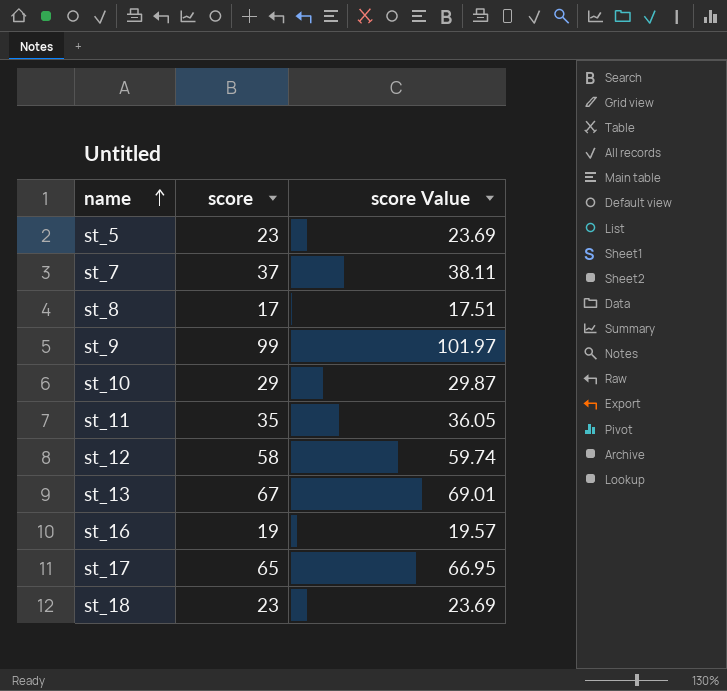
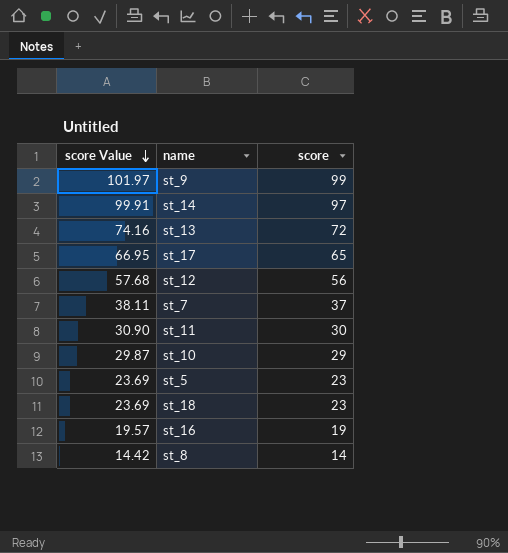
row order: name ascending -> score Value descending
column score Value | position: 3 -> 1
row st_14: none -> 99.91 | 97
st_13 | score Value: 69.01 -> 74.16
st_13 | score: 67 -> 72
st_12 | score Value: 59.74 -> 57.68
st_12 | score: 58 -> 56
st_11 | score Value: 36.05 -> 30.90
st_11 | score: 35 -> 30
st_8 | score Value: 17.51 -> 14.42
st_8 | score: 17 -> 14

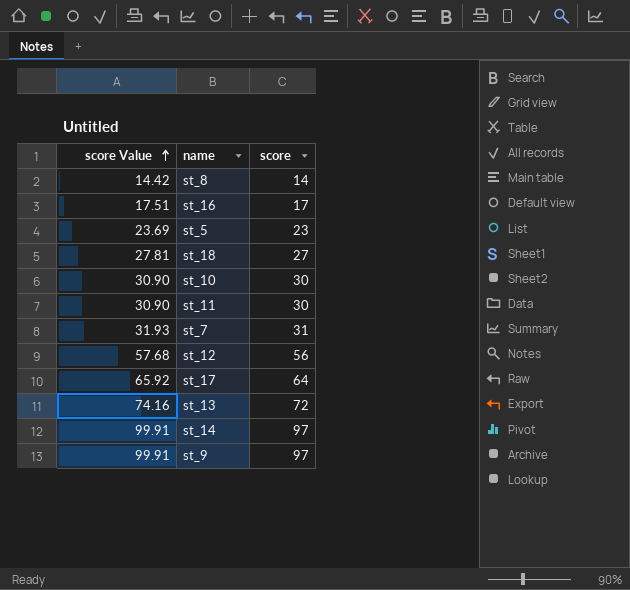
row order: score Value descending -> score Value ascending
st_16 | score Value: 19.57 -> 17.51
st_16 | score: 19 -> 17
st_18 | score Value: 23.69 -> 27.81
st_18 | score: 23 -> 27
st_10 | score Value: 29.87 -> 30.90
st_10 | score: 29 -> 30
st_7 | score Value: 38.11 -> 31.93
st_7 | score: 37 -> 31
st_17 | score Value: 66.95 -> 65.92
st_17 | score: 65 -> 64
st_9 | score Value: 101.97 -> 99.91
st_9 | score: 99 -> 97

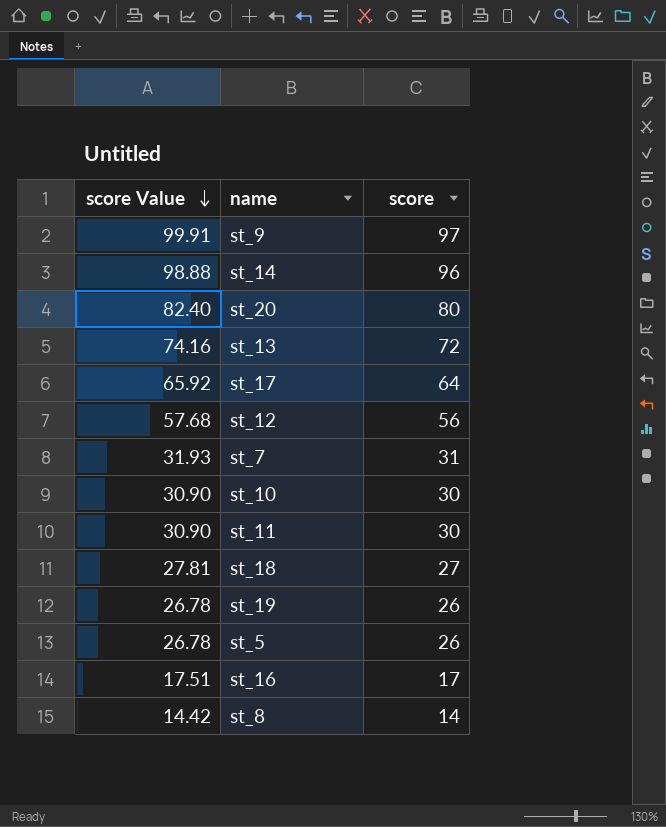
row order: score Value ascending -> score Value descending
st_14 | score Value: 99.91 -> 98.88
st_14 | score: 97 -> 96
row st_20: none -> 82.40 | 80
row st_19: none -> 26.78 | 26
st_5 | score Value: 23.69 -> 26.78
st_5 | score: 23 -> 26

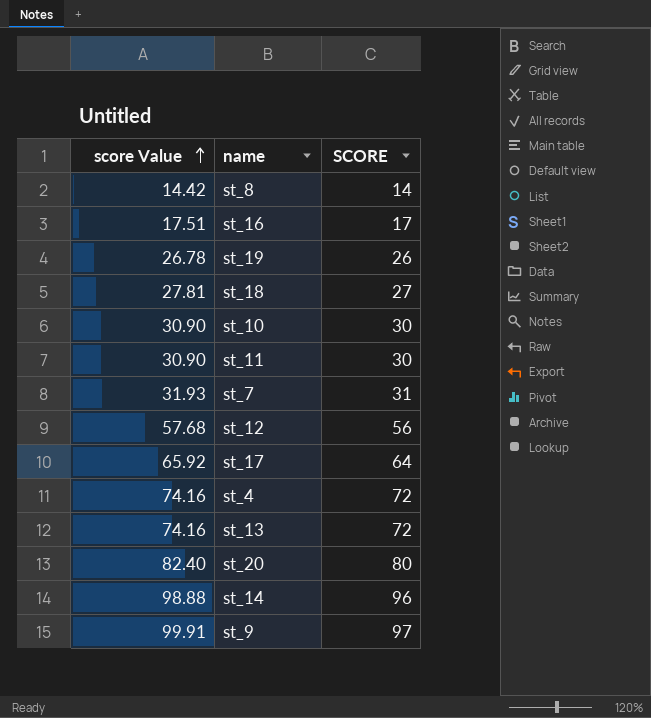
row order: score Value descending -> score Value ascending
column name: score -> SCORE
row st_5: 26.78 | 26 -> none
row st_4: none -> 74.16 | 72

